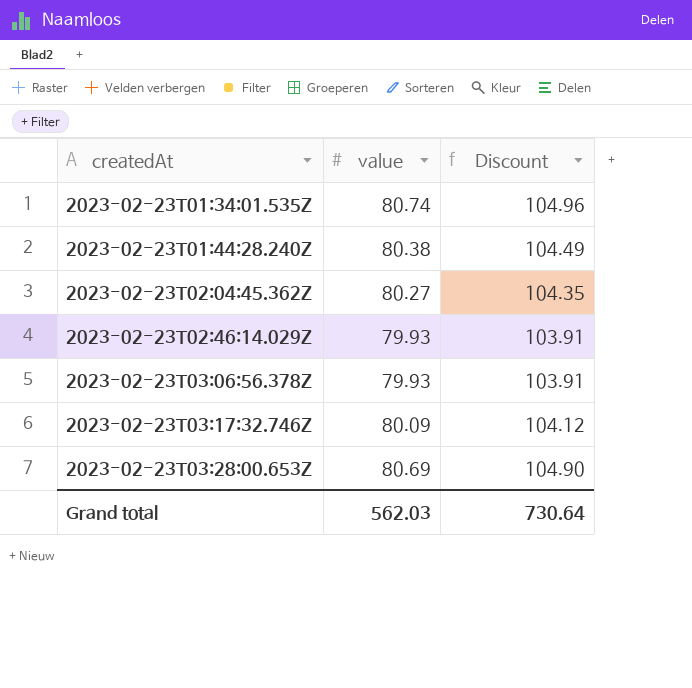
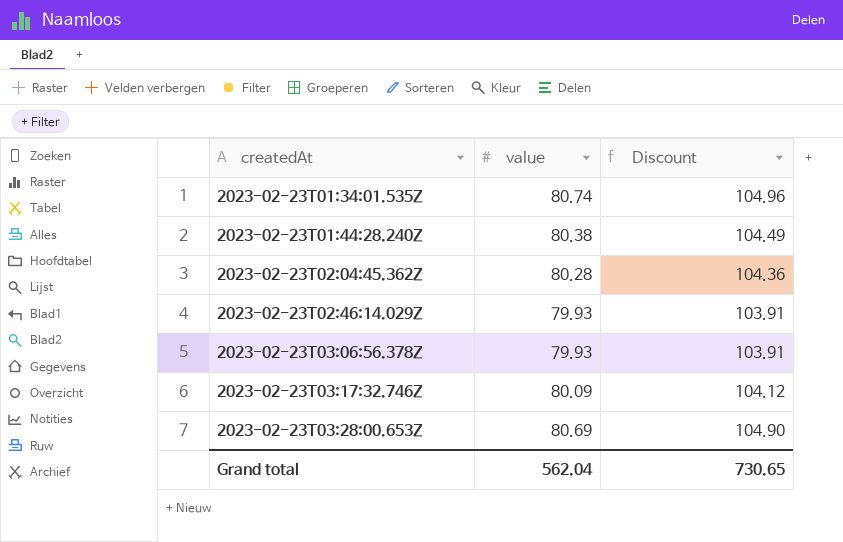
2023-02-23T02:04:45.362Z | value: 80.27 -> 80.28
2023-02-23T02:04:45.362Z | Discount: 104.35 -> 104.36
Grand total | value: 562.03 -> 562.04
Grand total | Discount: 730.64 -> 730.65

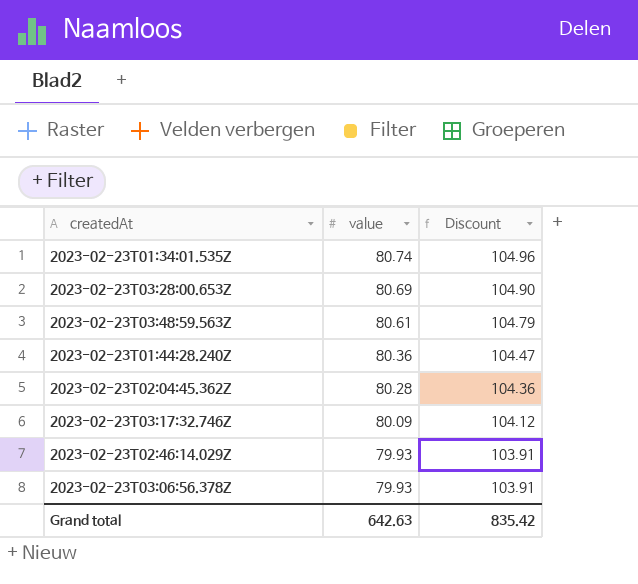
row order: createdAt ascending -> value descending
row 2023-02-23T03:48:59.563Z: none -> 80.61 | 104.79
2023-02-23T01:44:28.240Z | value: 80.38 -> 80.36
2023-02-23T01:44:28.240Z | Discount: 104.49 -> 104.47
Grand total | value: 562.04 -> 642.63
Grand total | Discount: 730.65 -> 835.42

